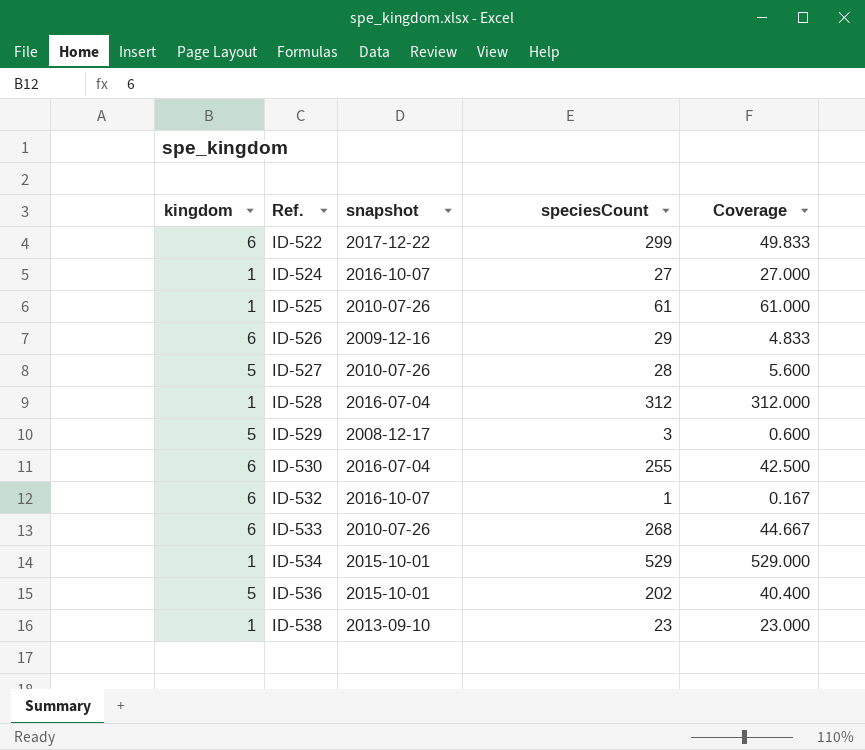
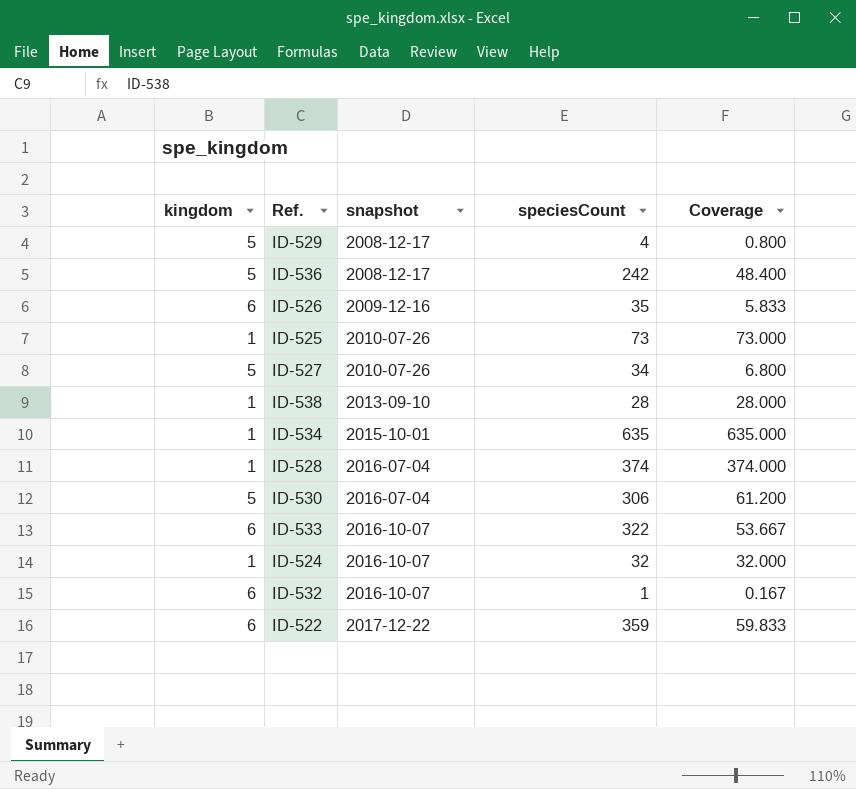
row order: Ref. ascending -> snapshot ascending
ID-529 | speciesCount: 3 -> 4
ID-529 | Coverage: 0.600 -> 0.800
ID-536 | snapshot: 2015-10-01 -> 2008-12-17
ID-536 | speciesCount: 202 -> 242
ID-536 | Coverage: 40.400 -> 48.400
ID-526 | speciesCount: 29 -> 35
ID-526 | Coverage: 4.833 -> 5.833
ID-525 | speciesCount: 61 -> 73
ID-525 | Coverage: 61.000 -> 73.000
ID-527 | speciesCount: 28 -> 34
ID-527 | Coverage: 5.600 -> 6.800
ID-538 | speciesCount: 23 -> 28
ID-538 | Coverage: 23.000 -> 28.000
ID-534 | speciesCount: 529 -> 635
ID-534 | Coverage: 529.000 -> 635.000
ID-528 | speciesCount: 312 -> 374
ID-528 | Coverage: 312.000 -> 374.000
ID-530 | kingdom: 6 -> 5
ID-530 | speciesCount: 255 -> 306
ID-530 | Coverage: 42.500 -> 61.200
ID-533 | snapshot: 2010-07-26 -> 2016-10-07
ID-533 | speciesCount: 268 -> 322
ID-533 | Coverage: 44.667 -> 53.667
ID-524 | speciesCount: 27 -> 32
ID-524 | Coverage: 27.000 -> 32.000
ID-522 | speciesCount: 299 -> 359
ID-522 | Coverage: 49.833 -> 59.833

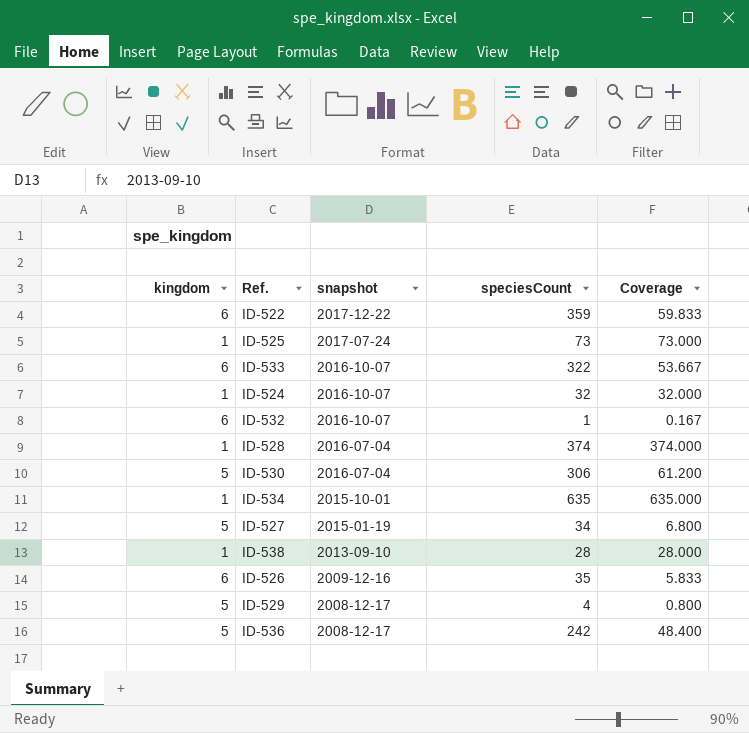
row order: snapshot ascending -> snapshot descending
ID-525 | snapshot: 2010-07-26 -> 2017-07-24
ID-527 | snapshot: 2010-07-26 -> 2015-01-19

